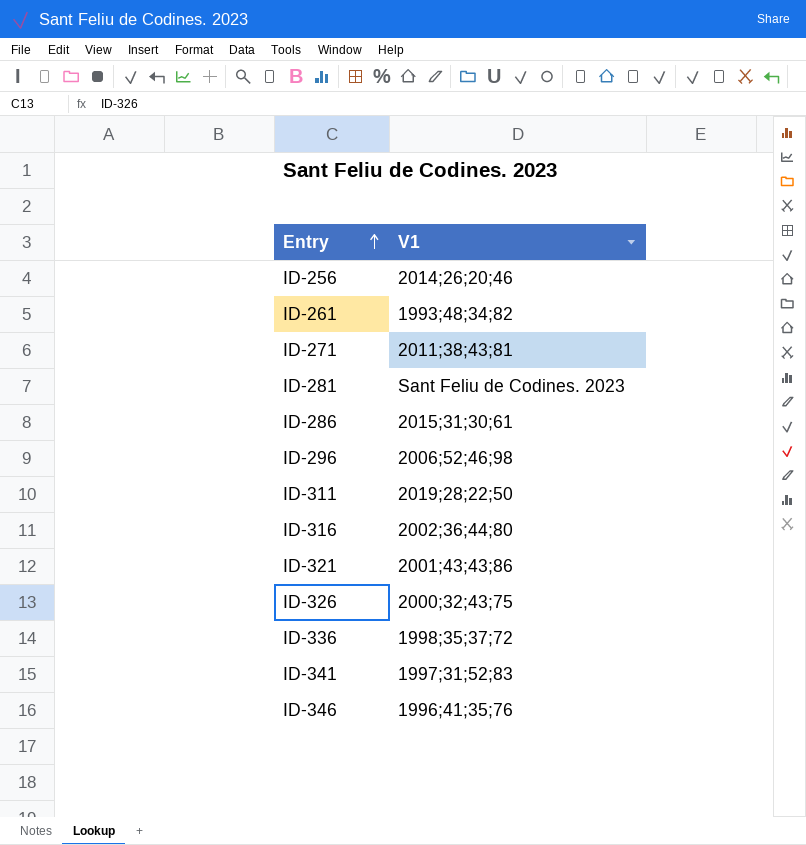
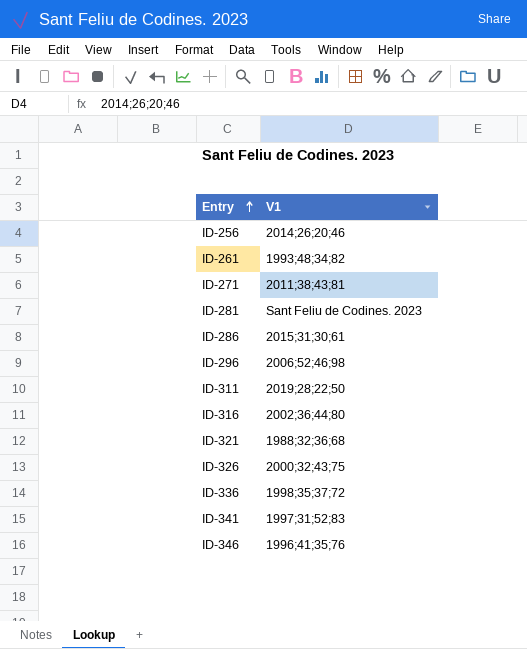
ID-321 | V1: 2001;43;43;86 -> 1988;32;36;68

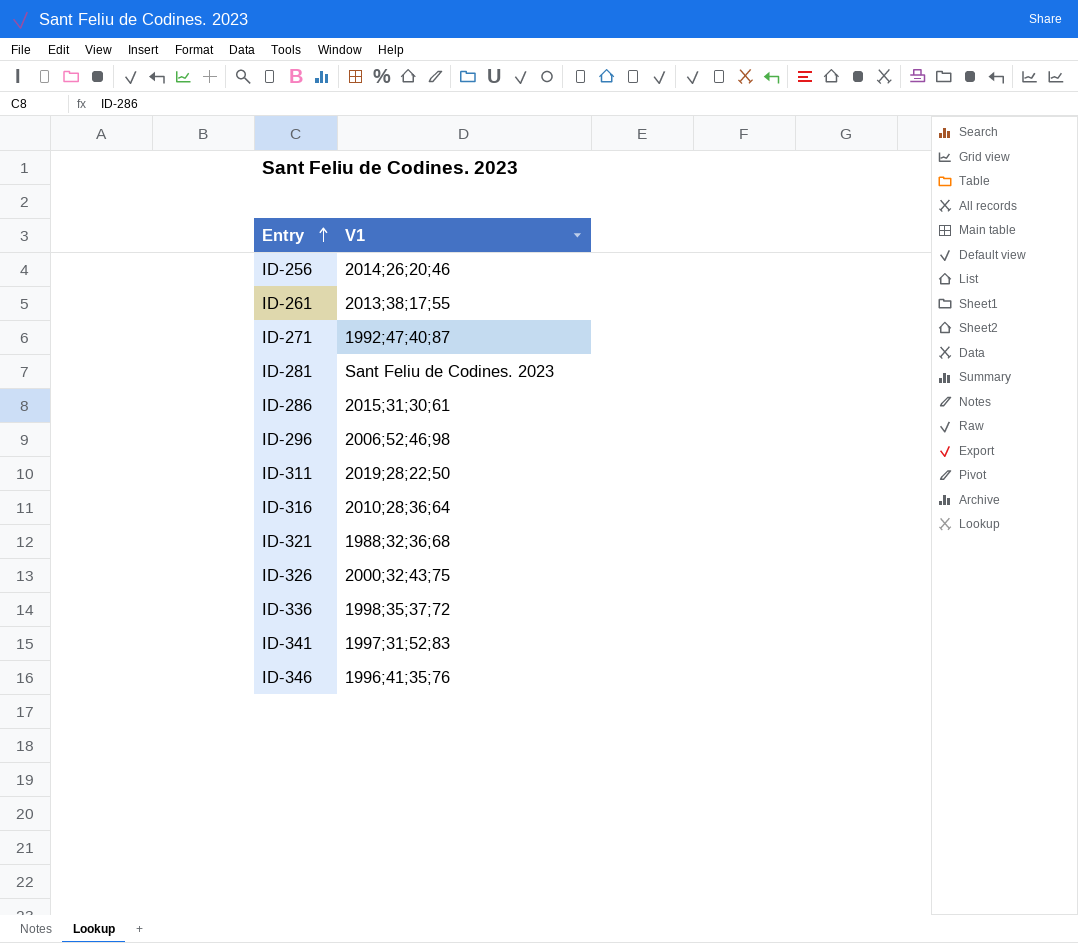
ID-261 | V1: 1993;48;34;82 -> 2013;38;17;55
ID-271 | V1: 2011;38;43;81 -> 1992;47;40;87
ID-316 | V1: 2002;36;44;80 -> 2010;28;36;64

